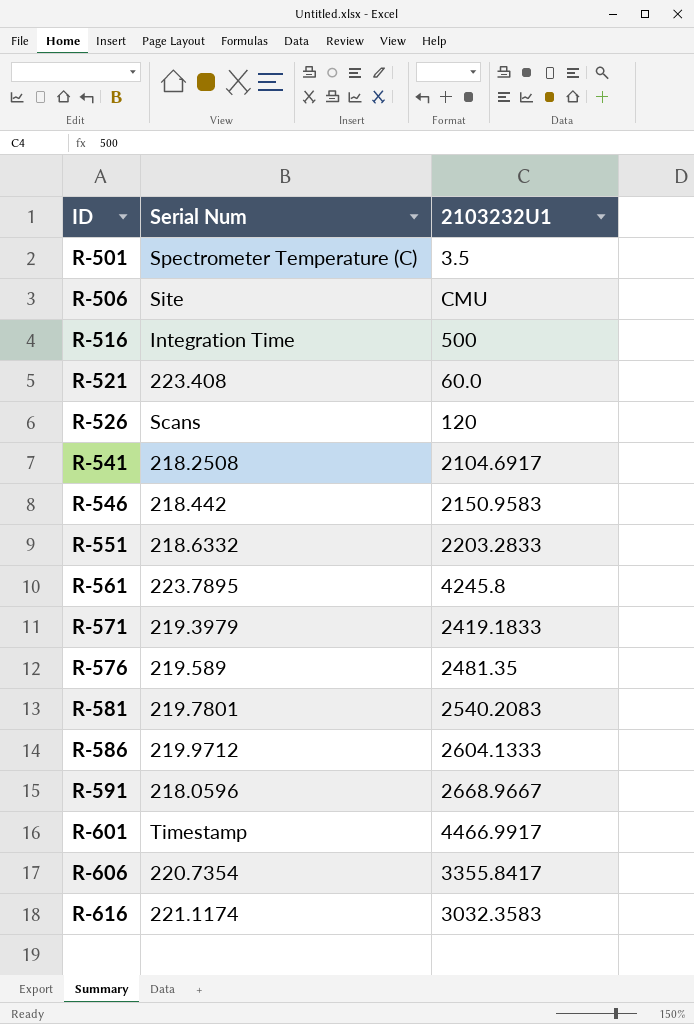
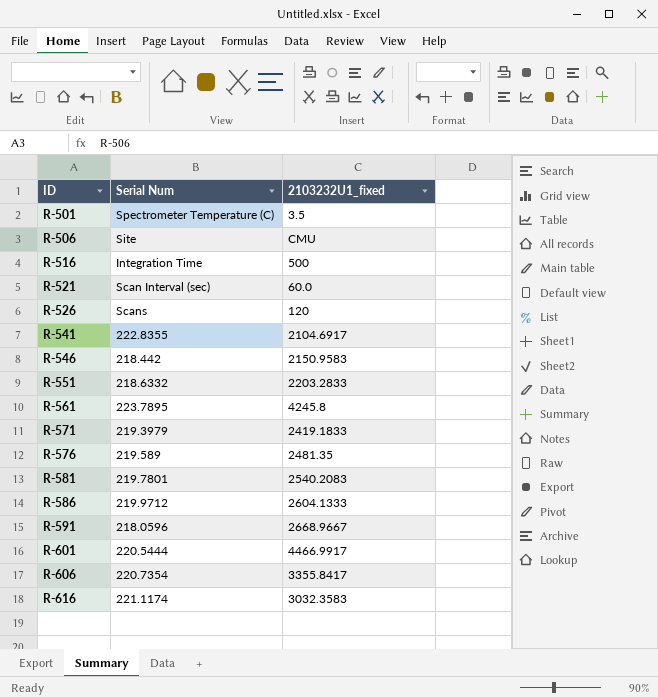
column name: 2103232U1 -> 2103232U1_fixed
R-521 | Serial Num: 223.408 -> Scan Interval (sec)
R-541 | Serial Num: 218.2508 -> 222.8355
R-601 | Serial Num: Timestamp -> 220.5444

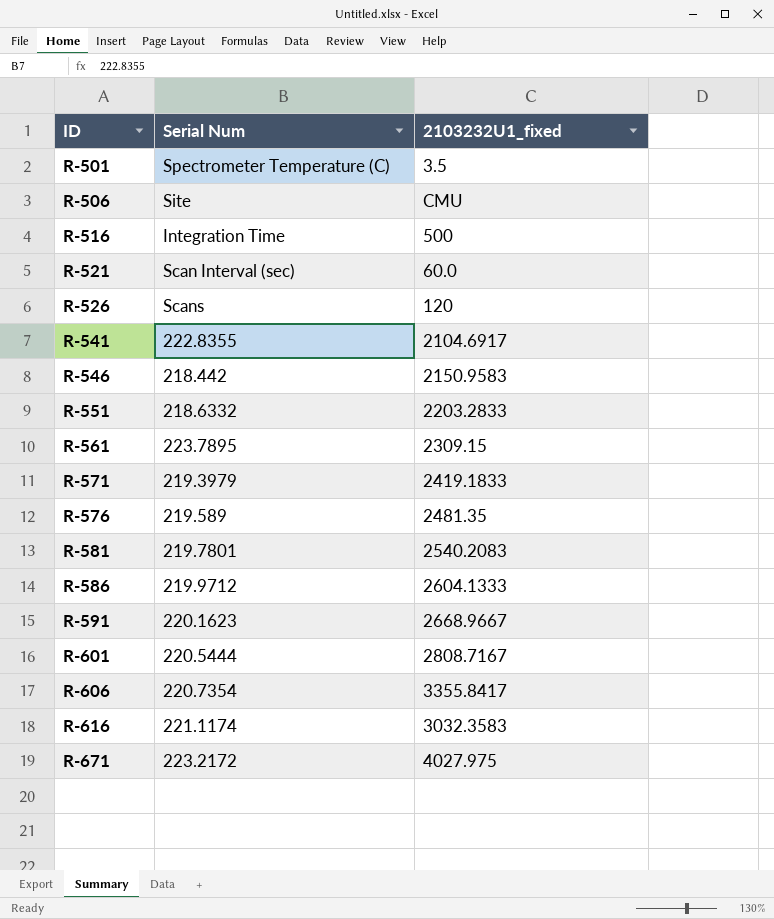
R-561 | 2103232U1_fixed: 4245.8 -> 2309.15
R-591 | Serial Num: 218.0596 -> 220.1623
R-601 | 2103232U1_fixed: 4466.9917 -> 2808.7167
row R-671: none -> 223.2172 | 4027.975

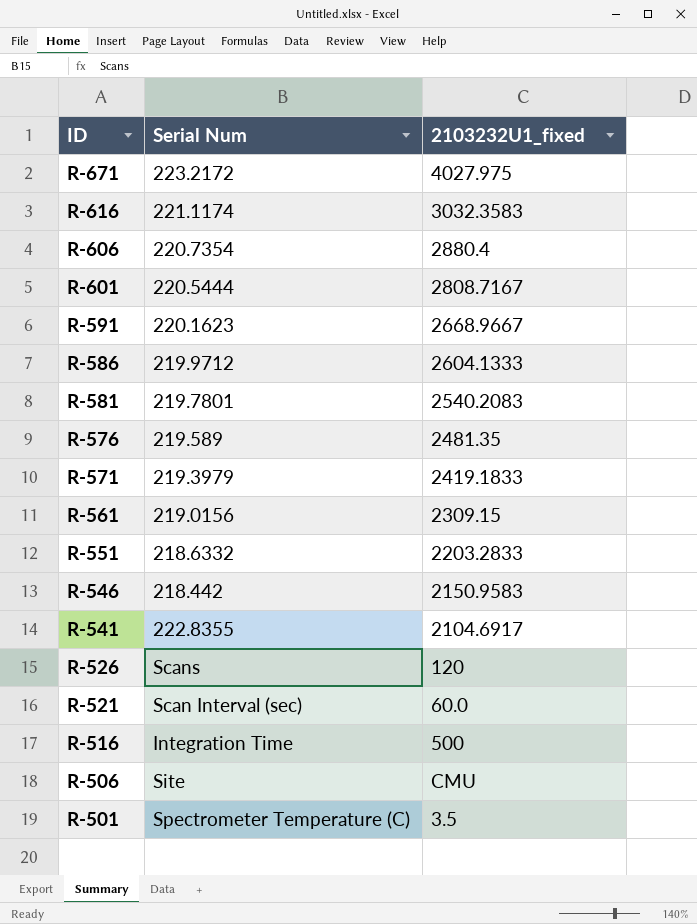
row order: ID ascending -> ID descending
R-606 | 2103232U1_fixed: 3355.8417 -> 2880.4
R-561 | Serial Num: 223.7895 -> 219.0156

